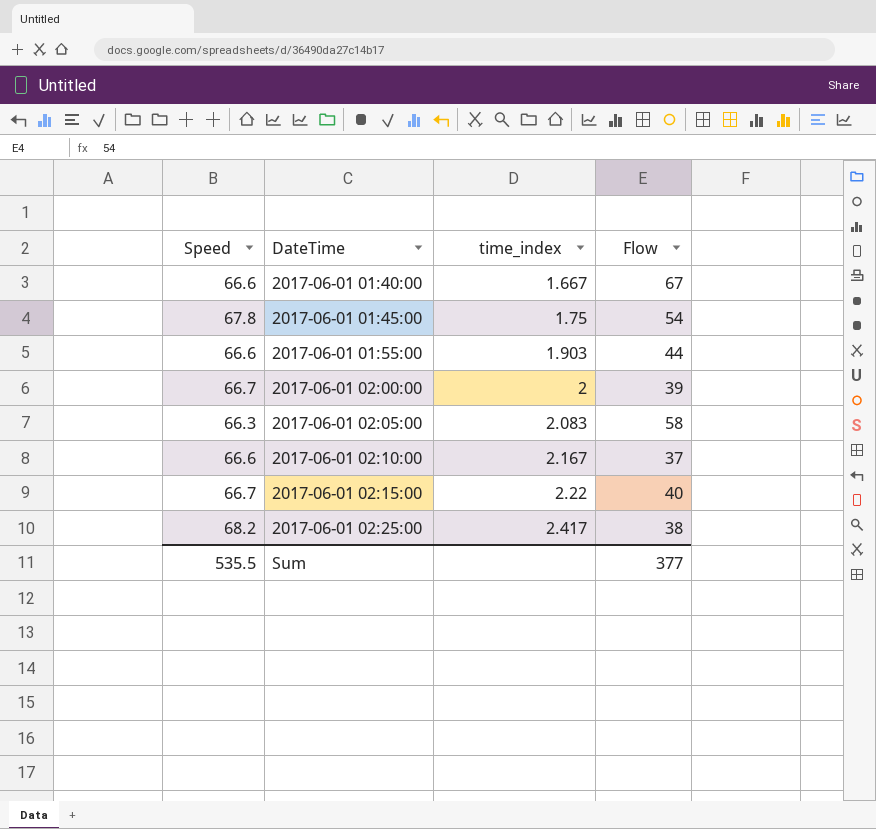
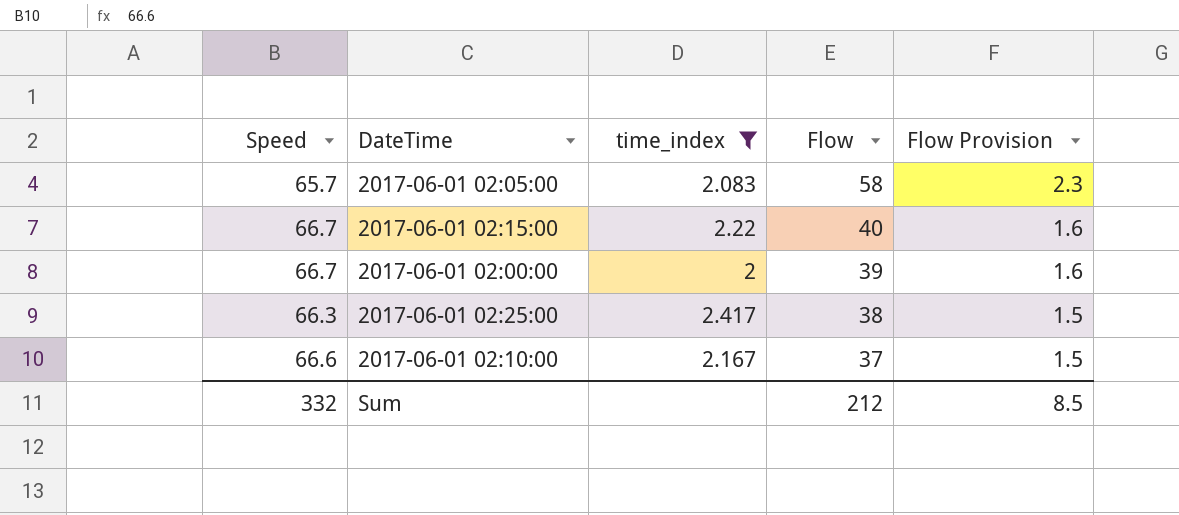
filter: none -> time_index >= 2
row order: DateTime ascending -> Flow descending
column Flow Provision | formula: none -> [Flow] * 0.04
2017-06-01 02:05:00 | Speed: 66.3 -> 65.7
2017-06-01 02:25:00 | Speed: 68.2 -> 66.3
Sum | Speed: 535.5 -> 332
Sum | Flow: 377 -> 212

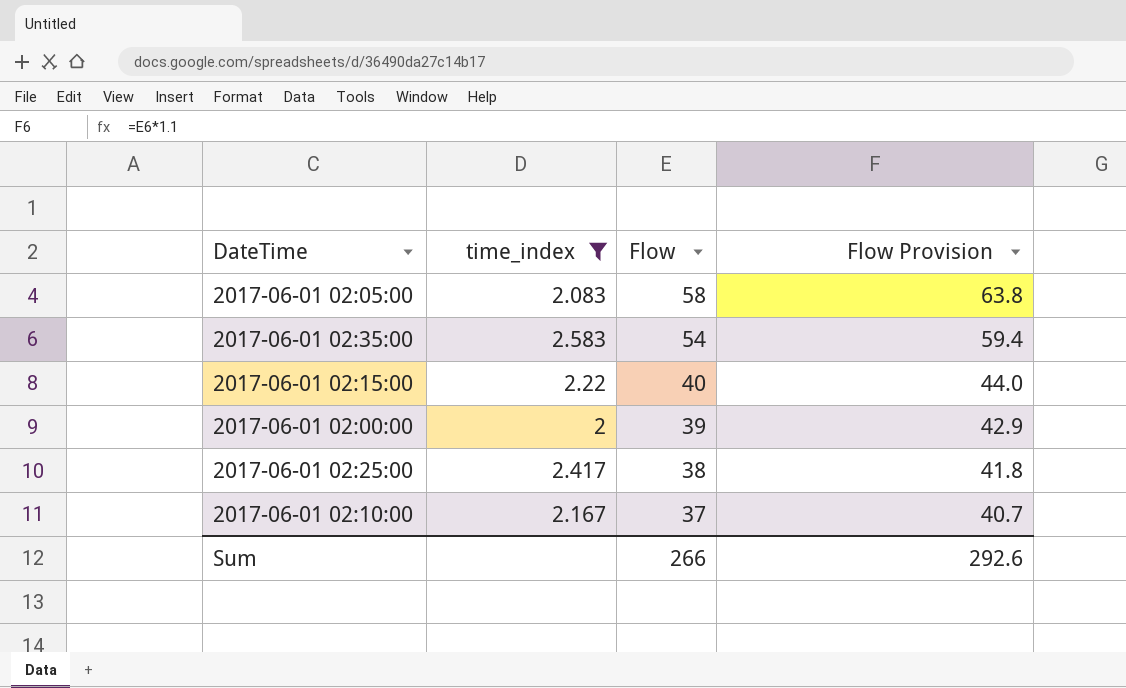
column Speed | position: 1 -> none
column Flow Provision | formula: [Flow] * 0.04 -> [Flow] * 1.1
row 2017-06-01 02:35:00: none -> 2.583 | 54 | 59.4
Sum | Flow: 212 -> 266
Sum | Flow Provision: 8.5 -> 292.6

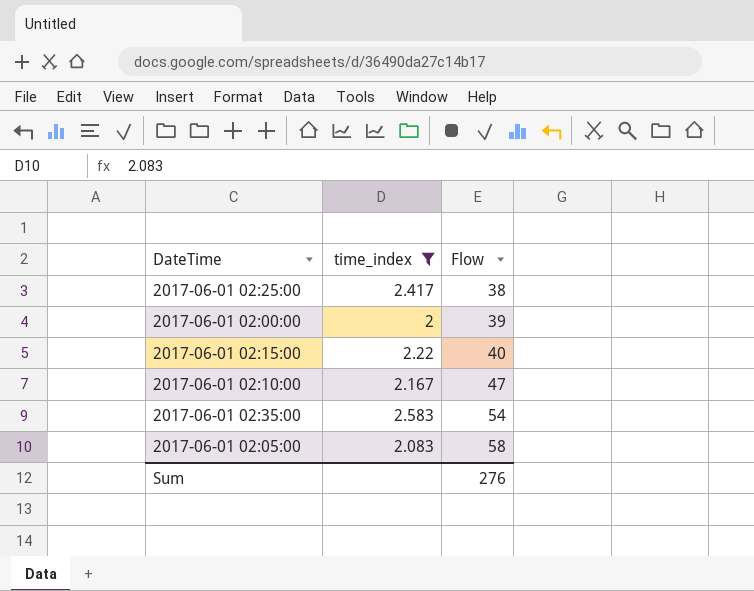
row order: Flow descending -> Flow ascending
column Flow Provision | formula: [Flow] * 1.1 -> none
2017-06-01 02:10:00 | Flow: 37 -> 47
Sum | Flow: 266 -> 276

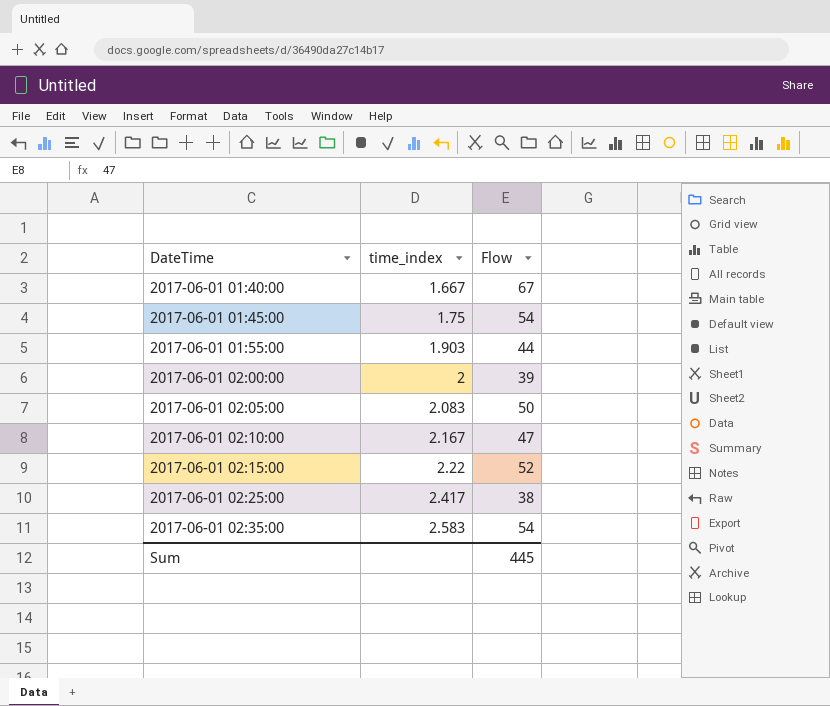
filter: time_index >= 2 -> none
row order: Flow ascending -> DateTime ascending
2017-06-01 02:05:00 | Flow: 58 -> 50
2017-06-01 02:15:00 | Flow: 40 -> 52
Sum | Flow: 276 -> 445

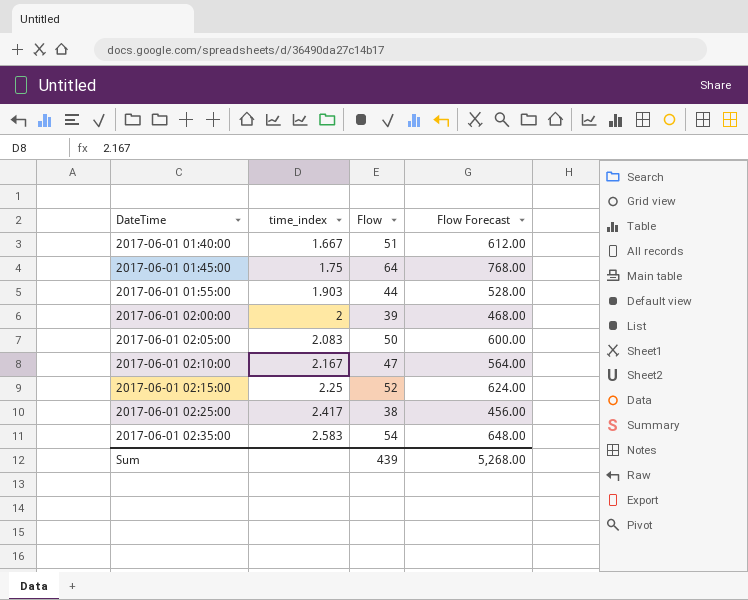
column Flow Forecast | formula: none -> [Flow] * 12
2017-06-01 01:40:00 | Flow: 67 -> 51
2017-06-01 01:45:00 | Flow: 54 -> 64
2017-06-01 02:15:00 | time_index: 2.22 -> 2.25
Sum | Flow: 445 -> 439

